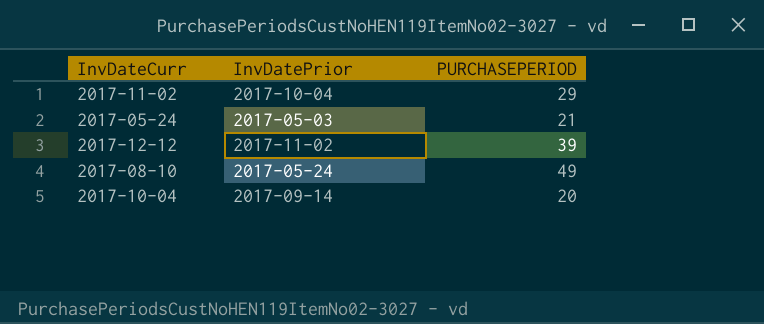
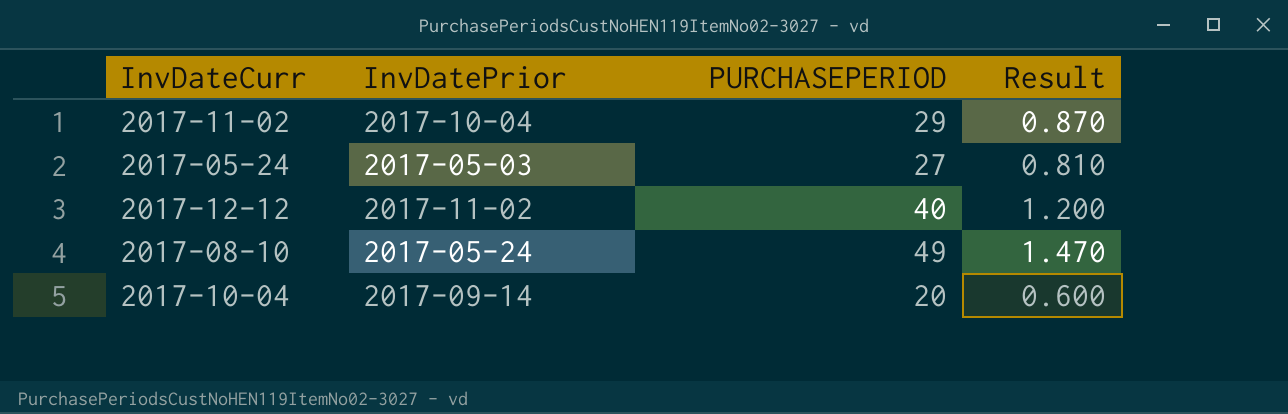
column Result | formula: none -> [PURCHASEPERIOD] * 0.03
2017-05-24 | PURCHASEPERIOD: 21 -> 27
2017-12-12 | PURCHASEPERIOD: 39 -> 40

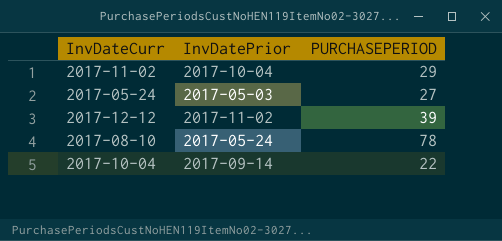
column Result | formula: [PURCHASEPERIOD] * 0.03 -> none
2017-12-12 | PURCHASEPERIOD: 40 -> 39
2017-08-10 | PURCHASEPERIOD: 49 -> 78
2017-10-04 | PURCHASEPERIOD: 20 -> 22

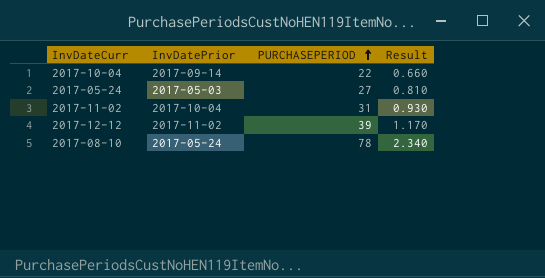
row order: none -> PURCHASEPERIOD ascending
column Result | formula: none -> [PURCHASEPERIOD] * 0.03
2017-11-02 | PURCHASEPERIOD: 29 -> 31

